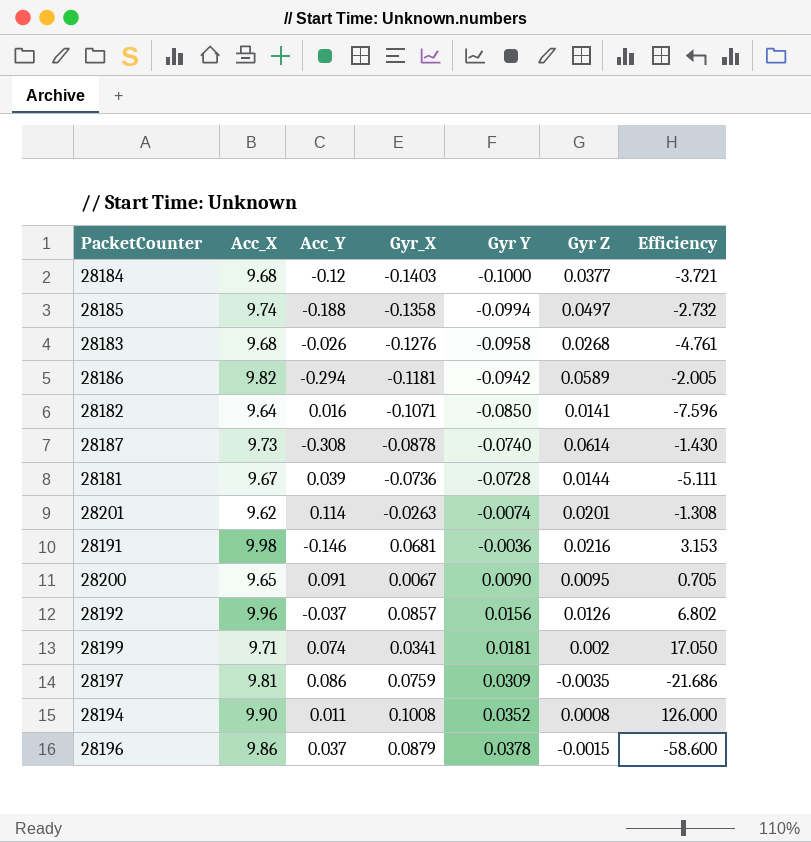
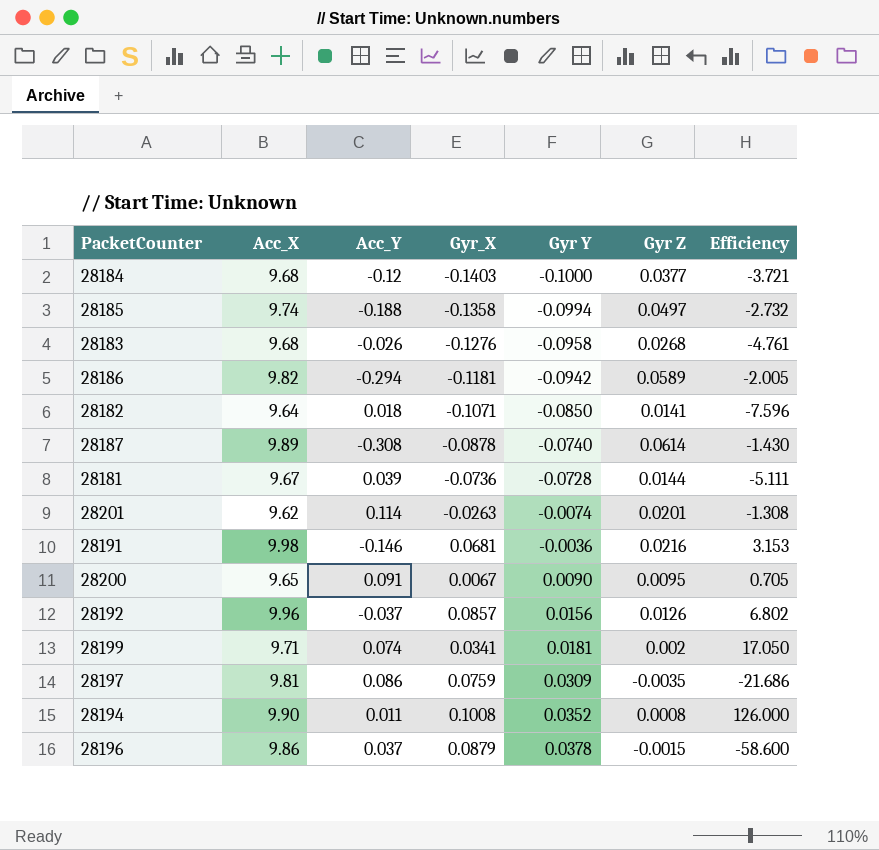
28182 | Acc_Y: 0.016 -> 0.018
28187 | Acc_X: 9.73 -> 9.89

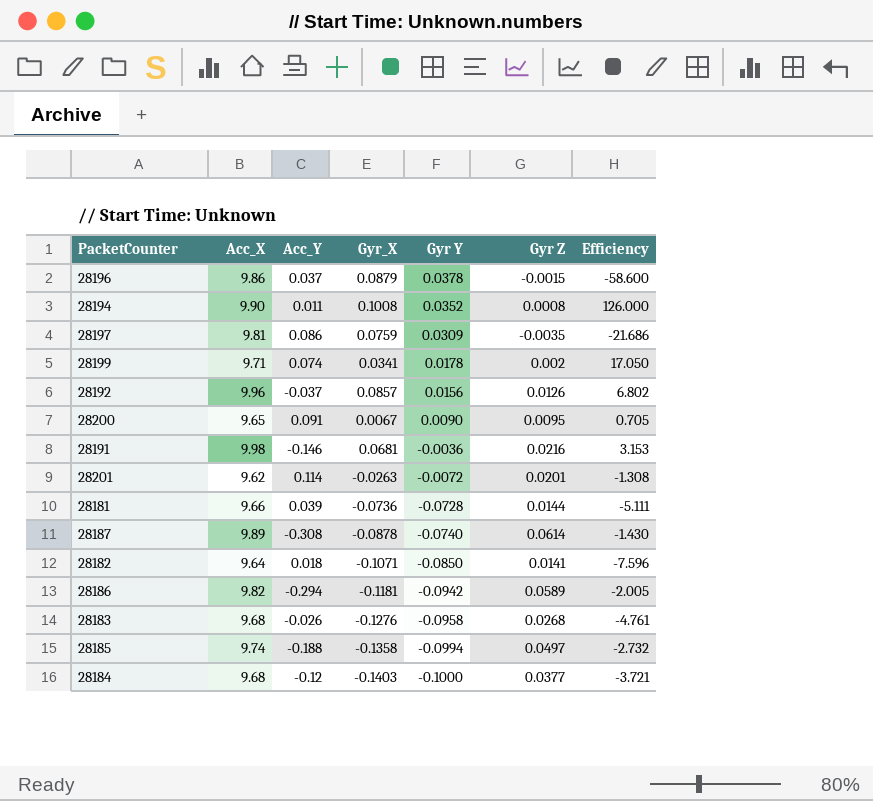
row order: Gyr Y ascending -> Gyr Y descending
28199 | Gyr Y: 0.0181 -> 0.0178
28201 | Gyr Y: -0.0074 -> -0.0072
28181 | Acc_X: 9.67 -> 9.66

